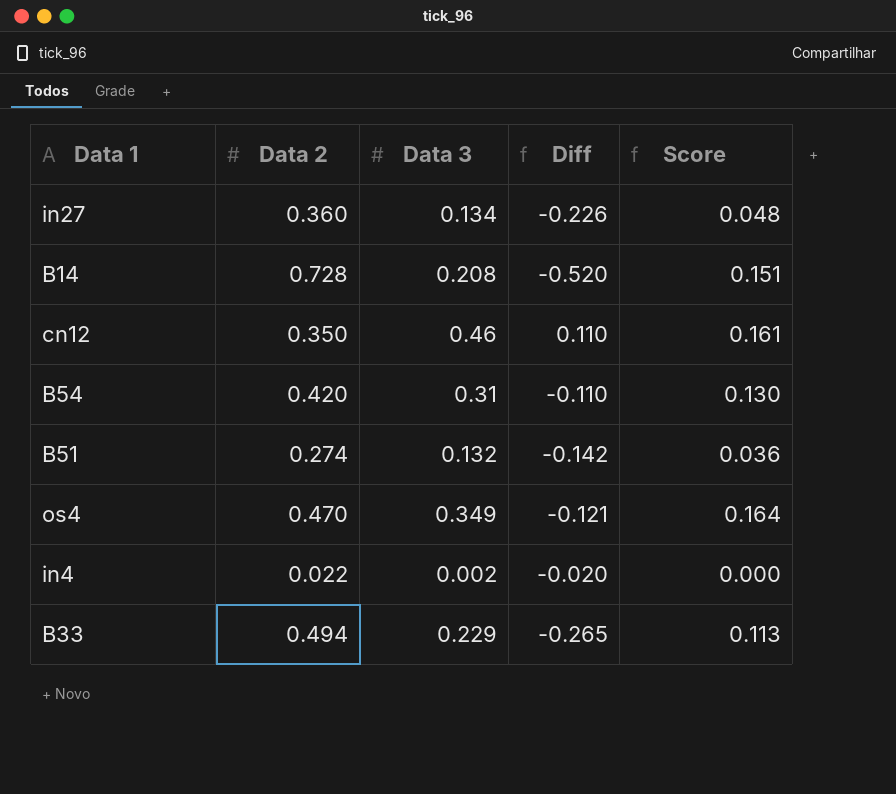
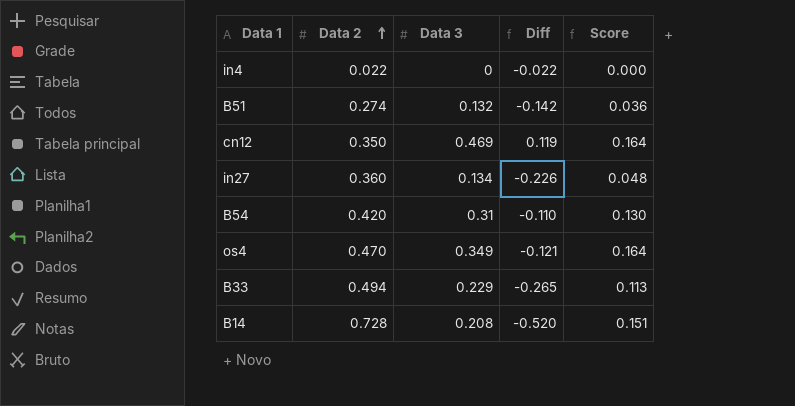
row order: none -> Data 2 ascending
in4 | Data 3: 0.002 -> 0
in4 | Diff: -0.020 -> -0.022
cn12 | Data 3: 0.46 -> 0.469
cn12 | Diff: 0.110 -> 0.119
cn12 | Score: 0.161 -> 0.164

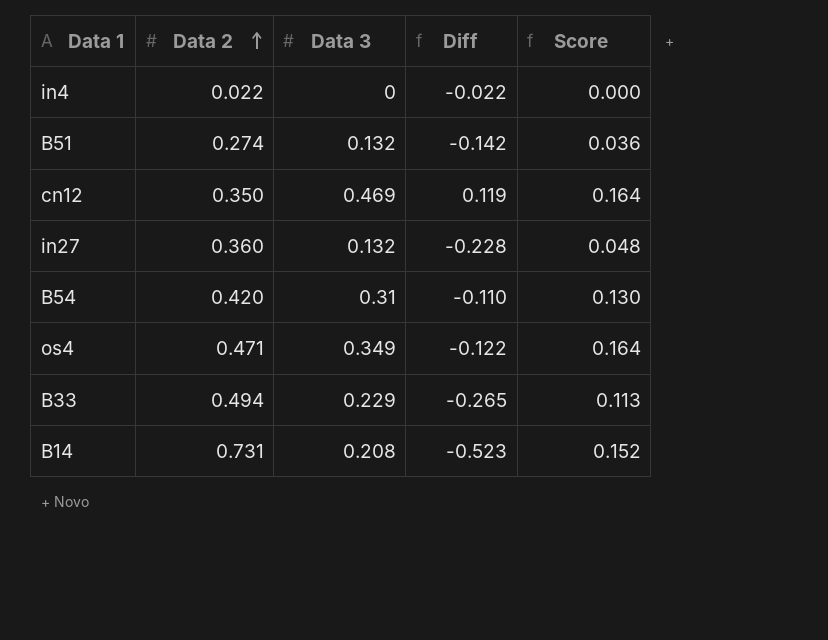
in27 | Data 3: 0.134 -> 0.132
in27 | Diff: -0.226 -> -0.228
os4 | Data 2: 0.470 -> 0.471
os4 | Diff: -0.121 -> -0.122
B14 | Data 2: 0.728 -> 0.731
B14 | Diff: -0.520 -> -0.523
B14 | Score: 0.151 -> 0.152

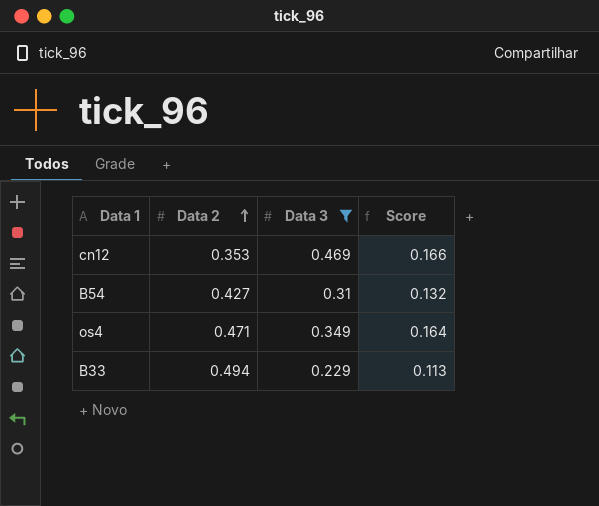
filter: none -> Data 3 >= 0.229
column Diff | formula: [Data 3] - [Data 2] -> none
cn12 | Data 2: 0.350 -> 0.353
cn12 | Score: 0.164 -> 0.166
B54 | Data 2: 0.420 -> 0.427
B54 | Score: 0.130 -> 0.132

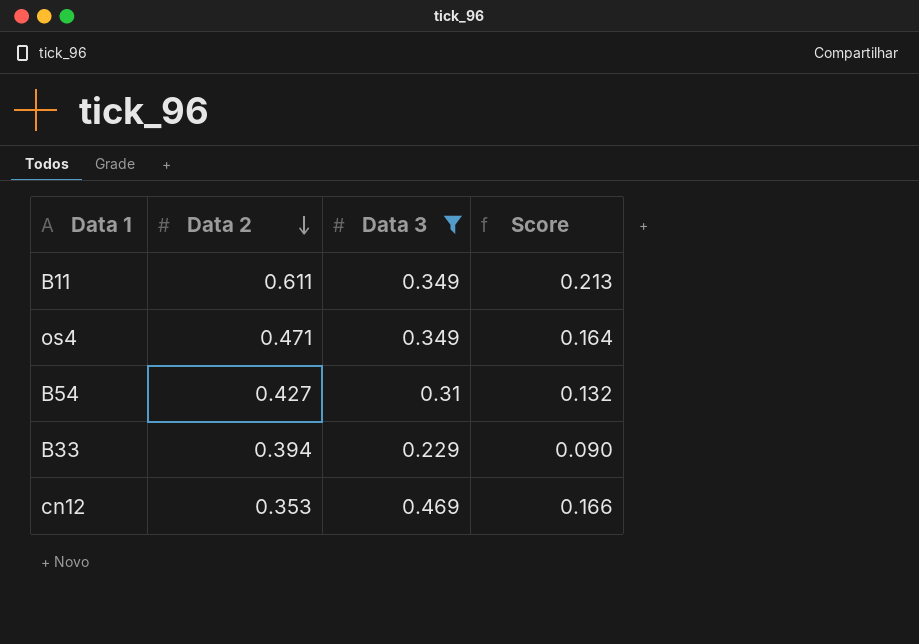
row order: Data 2 ascending -> Data 2 descending
row B11: none -> 0.611 | 0.349 | 0.213
B33 | Data 2: 0.494 -> 0.394
B33 | Score: 0.113 -> 0.090

